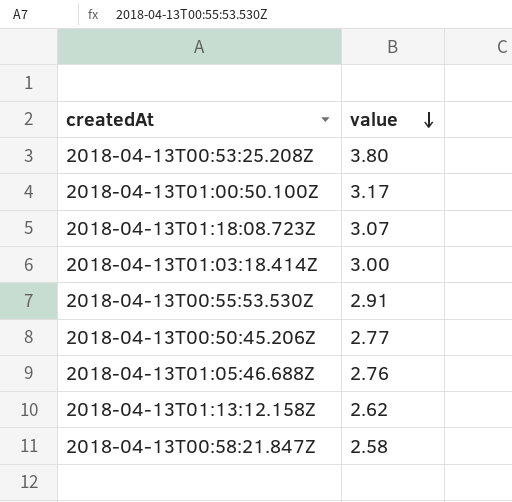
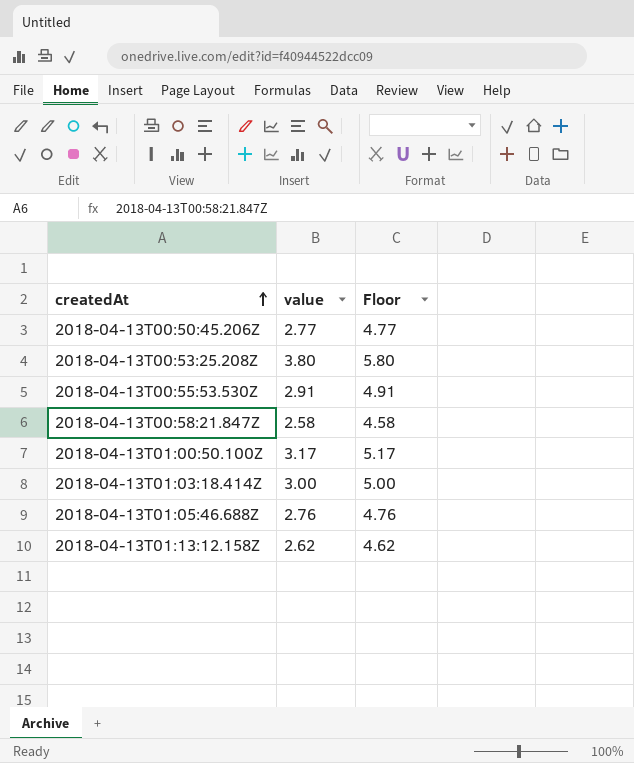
row order: value descending -> createdAt ascending
column Floor | formula: none -> [value] + 2
row 2018-04-13T01:18:08.723Z: 3.07 -> none

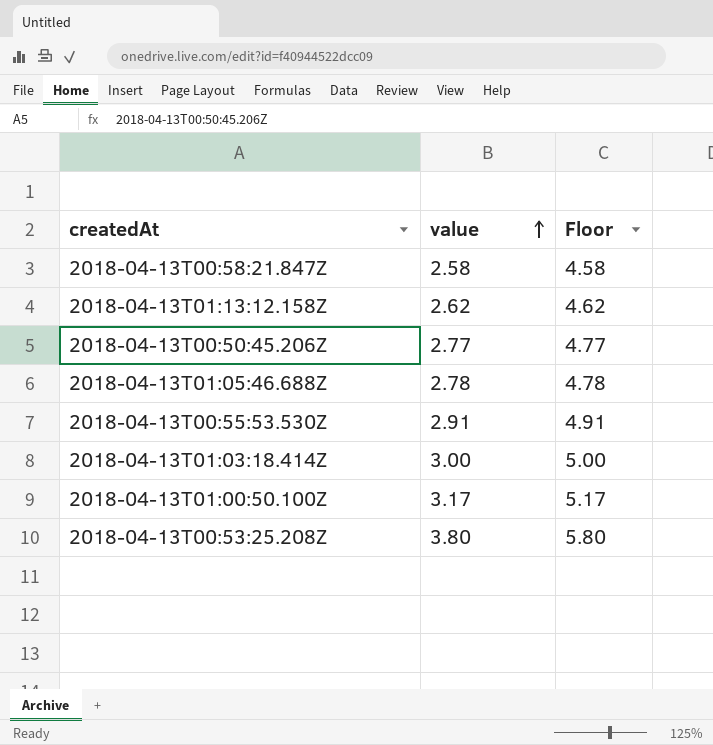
row order: createdAt ascending -> value ascending
2018-04-13T01:05:46.688Z | value: 2.76 -> 2.78
2018-04-13T01:05:46.688Z | Floor: 4.76 -> 4.78

